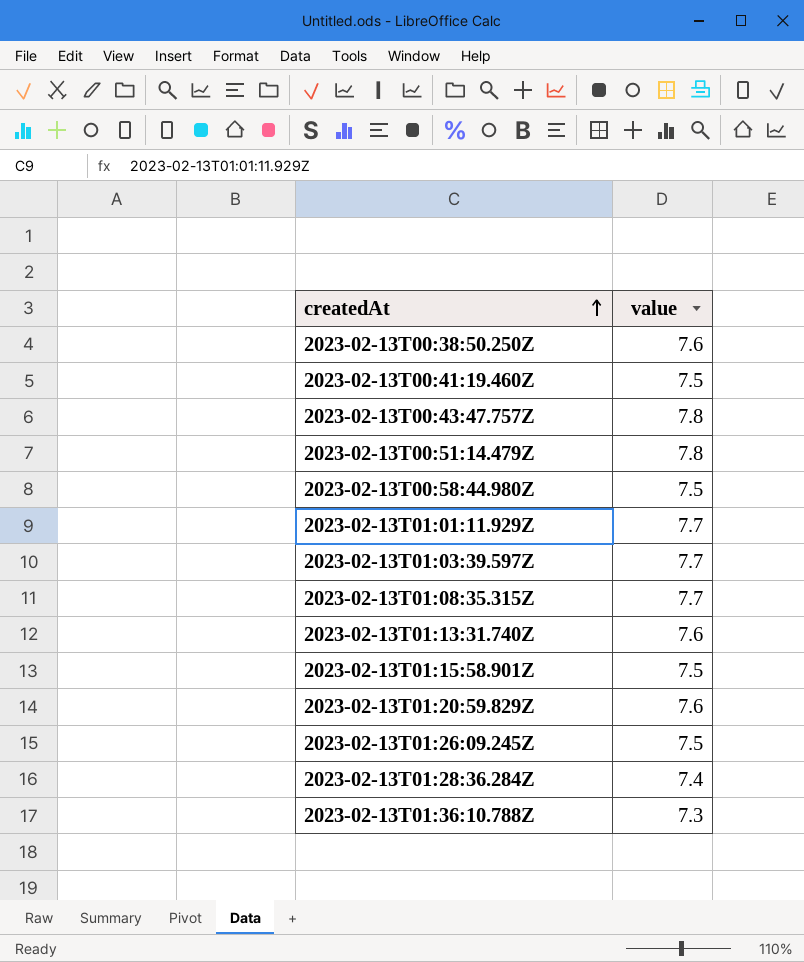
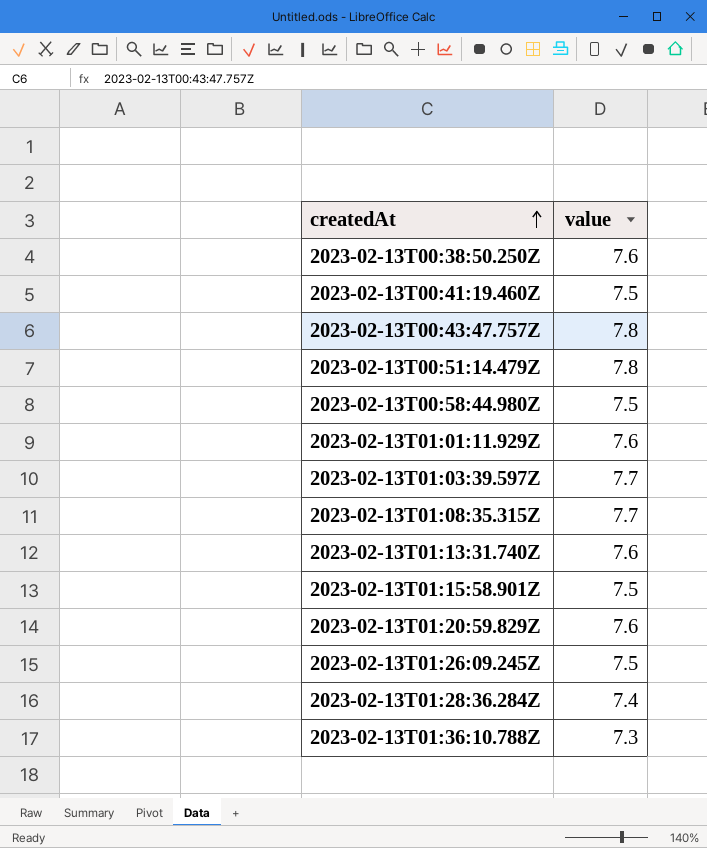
2023-02-13T01:01:11.929Z | value: 7.7 -> 7.6

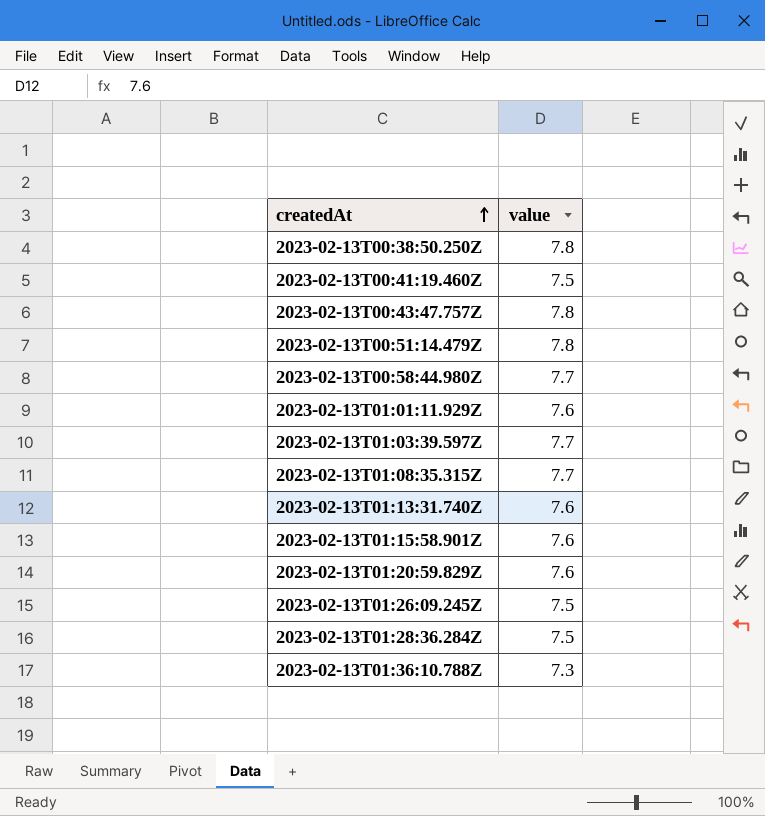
2023-02-13T00:38:50.250Z | value: 7.6 -> 7.8
2023-02-13T00:58:44.980Z | value: 7.5 -> 7.7
2023-02-13T01:15:58.901Z | value: 7.5 -> 7.6
2023-02-13T01:28:36.284Z | value: 7.4 -> 7.5

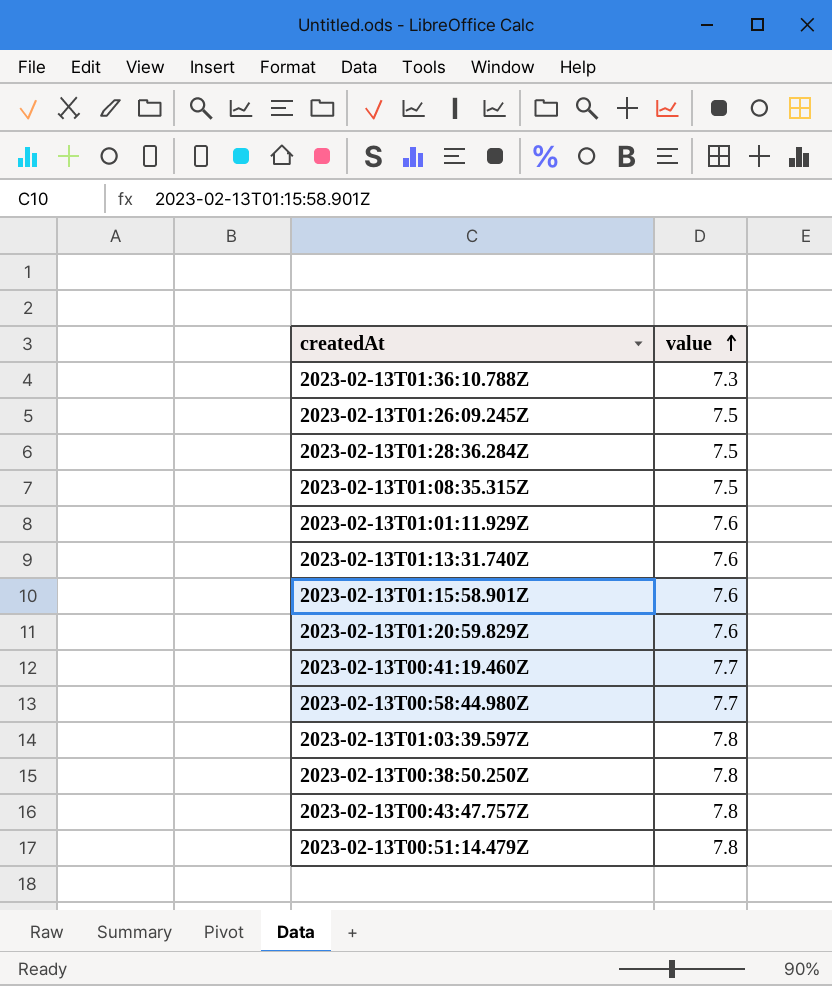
row order: createdAt ascending -> value ascending
2023-02-13T01:08:35.315Z | value: 7.7 -> 7.5
2023-02-13T00:41:19.460Z | value: 7.5 -> 7.7
2023-02-13T01:03:39.597Z | value: 7.7 -> 7.8

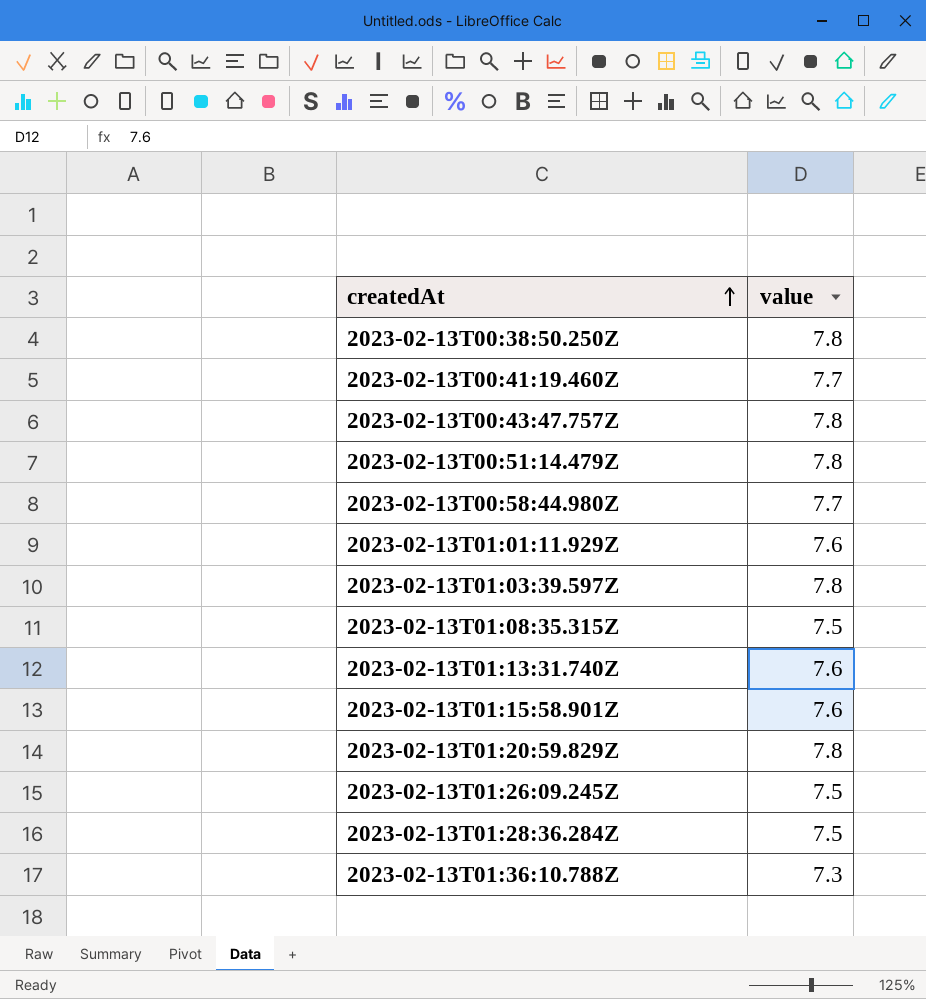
row order: value ascending -> createdAt ascending
2023-02-13T01:20:59.829Z | value: 7.6 -> 7.8

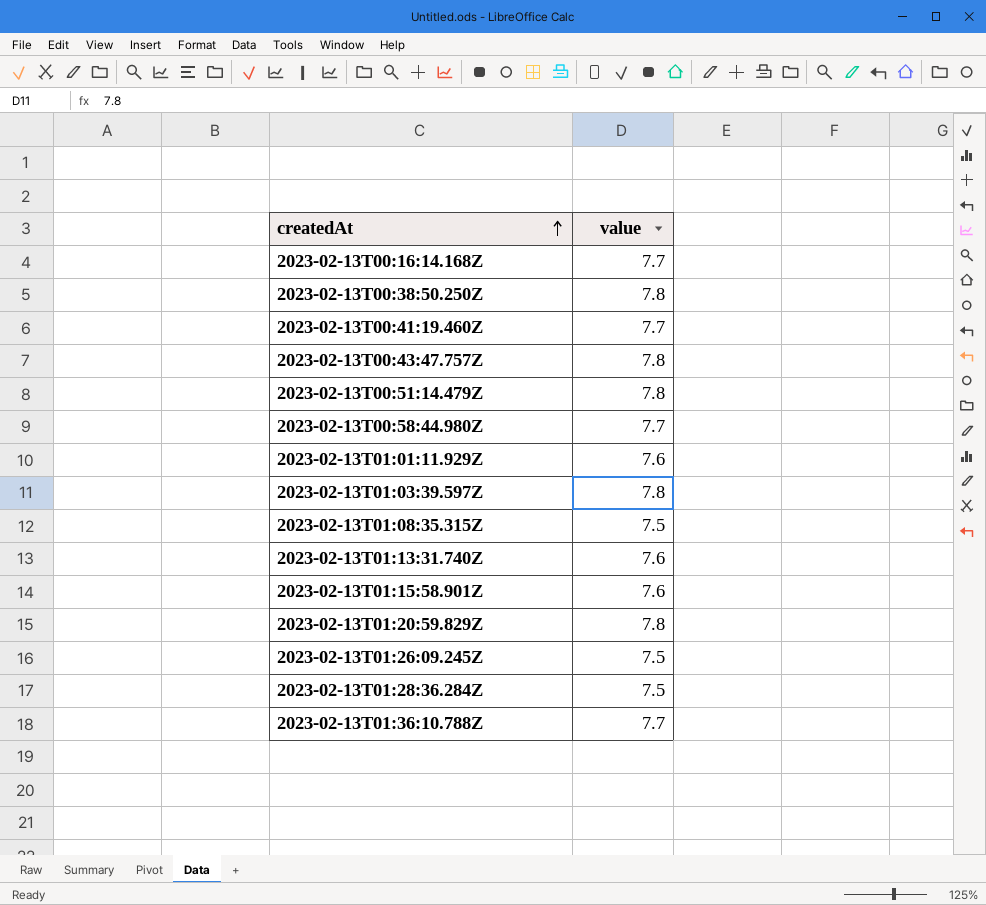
row 2023-02-13T00:16:14.168Z: none -> 7.7
2023-02-13T01:36:10.788Z | value: 7.3 -> 7.7

